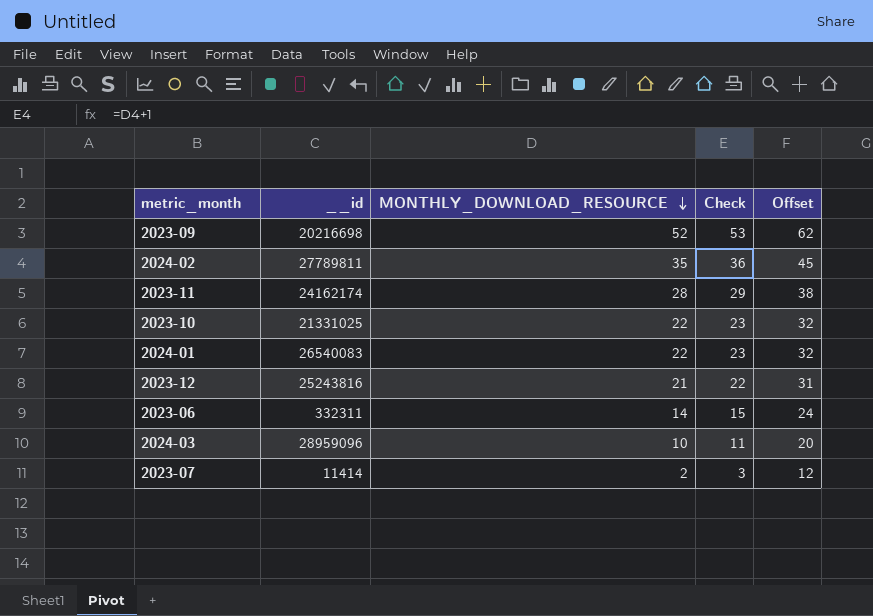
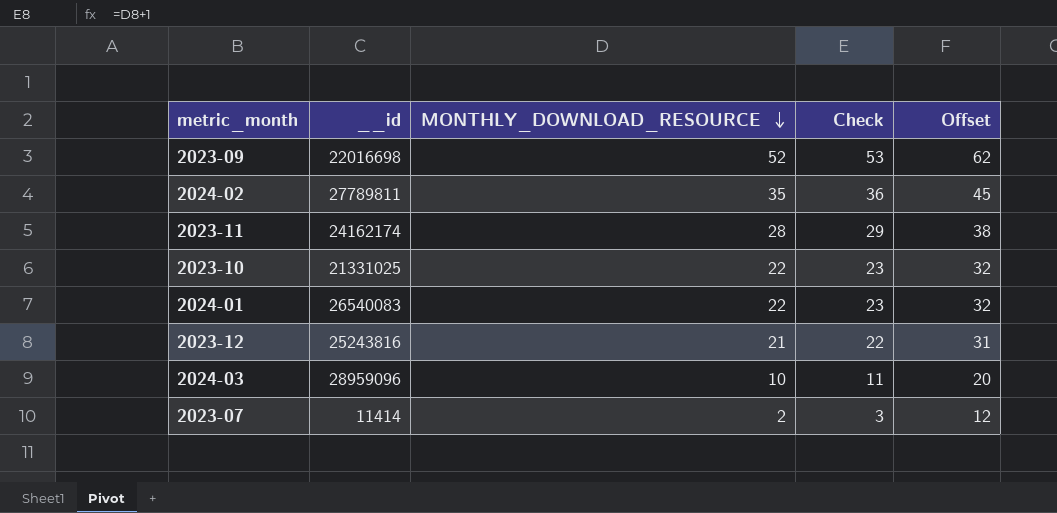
row 2023-06: 332311 | 14 | 15 | 24 -> none
2023-09 | __id: 20216698 -> 22016698

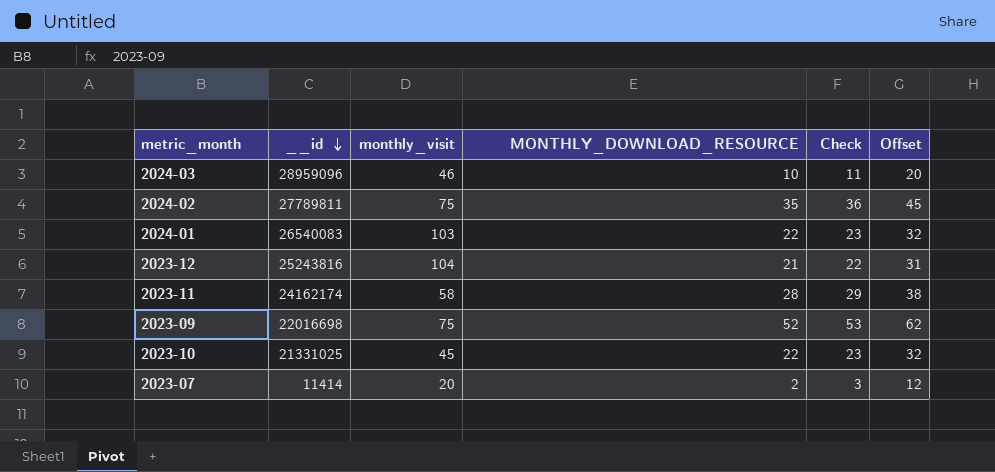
row order: MONTHLY_DOWNLOAD_RESOURCE descending -> __id descending
column monthly_visit | position: none -> 3

